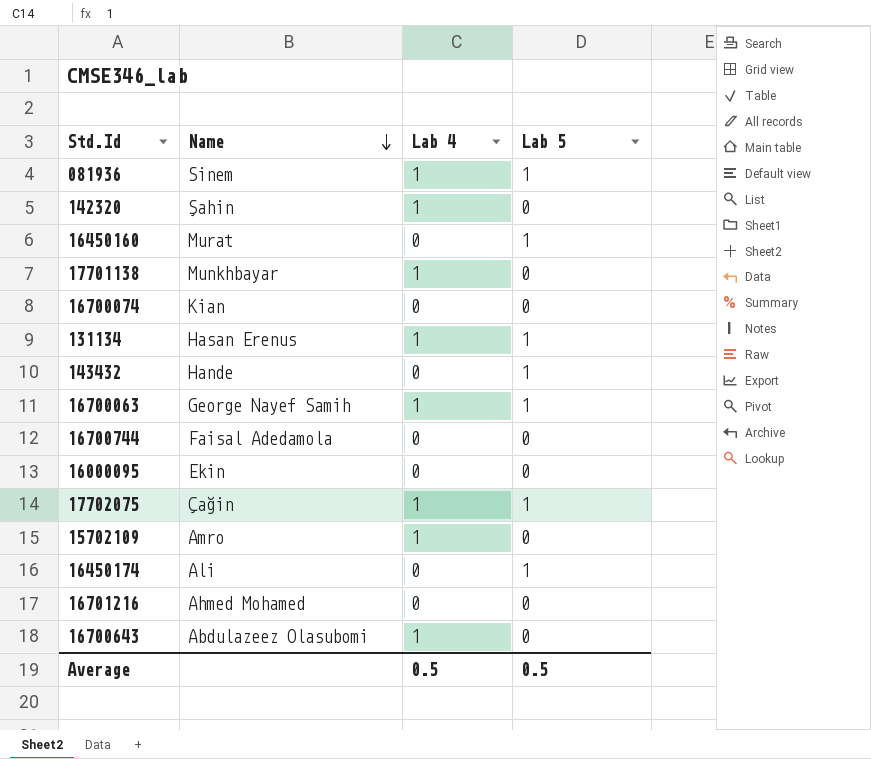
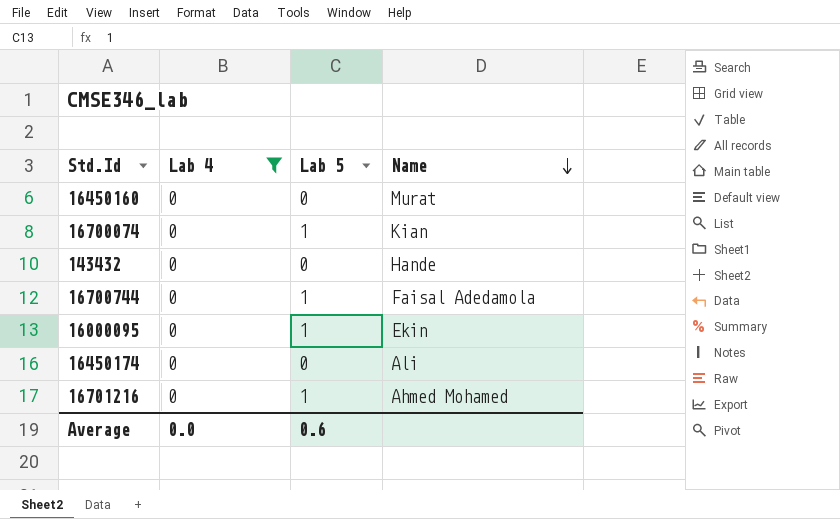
filter: none -> Lab 4 = 0
column Name | position: 2 -> 4
16450160 | Lab 5: 1 -> 0
16700074 | Lab 5: 0 -> 1
143432 | Lab 5: 1 -> 0
16700744 | Lab 5: 0 -> 1
16000095 | Lab 5: 0 -> 1
16450174 | Lab 5: 1 -> 0
16701216 | Lab 5: 0 -> 1
Average | Lab 4: 0.5 -> 0.0
Average | Lab 5: 0.5 -> 0.6

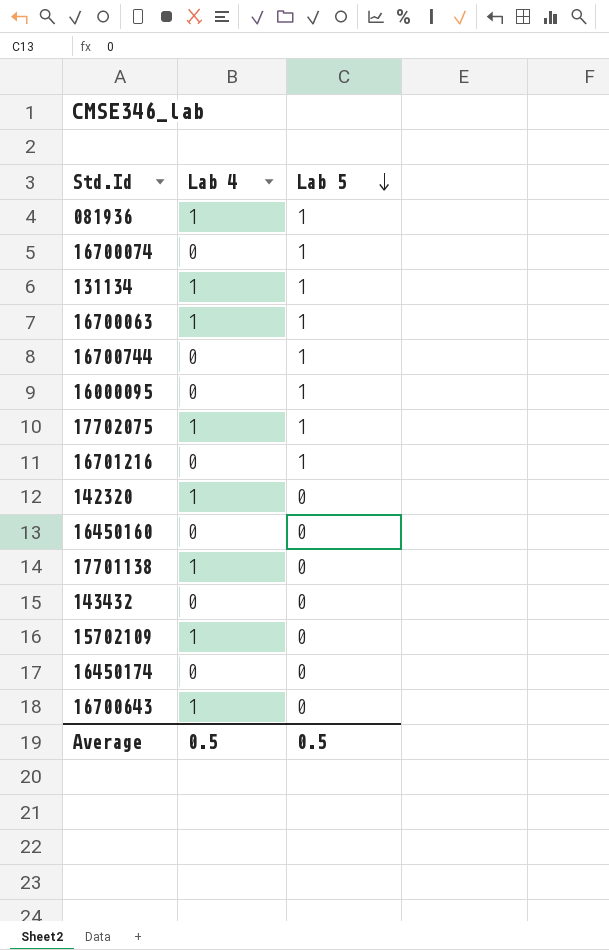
filter: Lab 4 = 0 -> none
row order: Name descending -> Lab 5 descending
column Name | position: 4 -> none
Average | Lab 4: 0.0 -> 0.5
Average | Lab 5: 0.6 -> 0.5

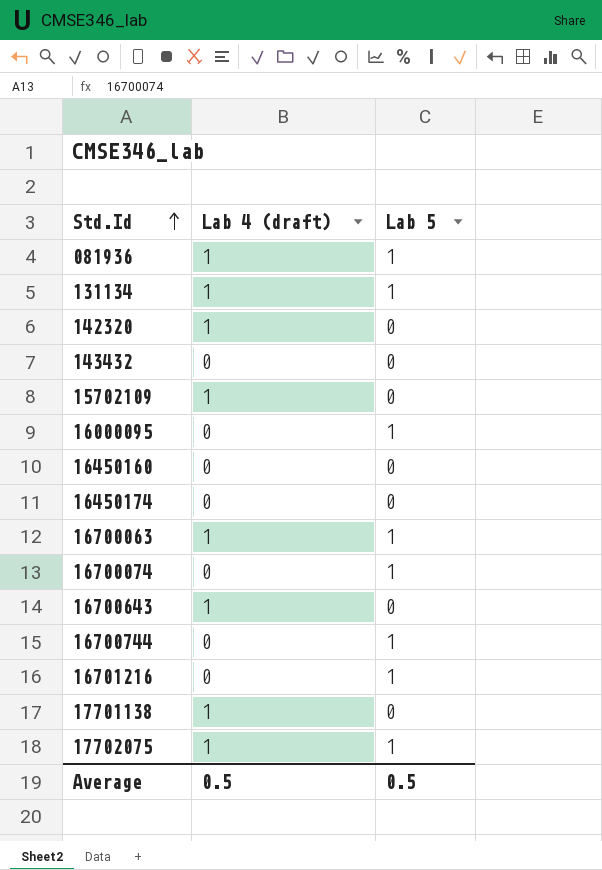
row order: Lab 5 descending -> Std.Id ascending
column name: Lab 4 -> Lab 4 (draft)

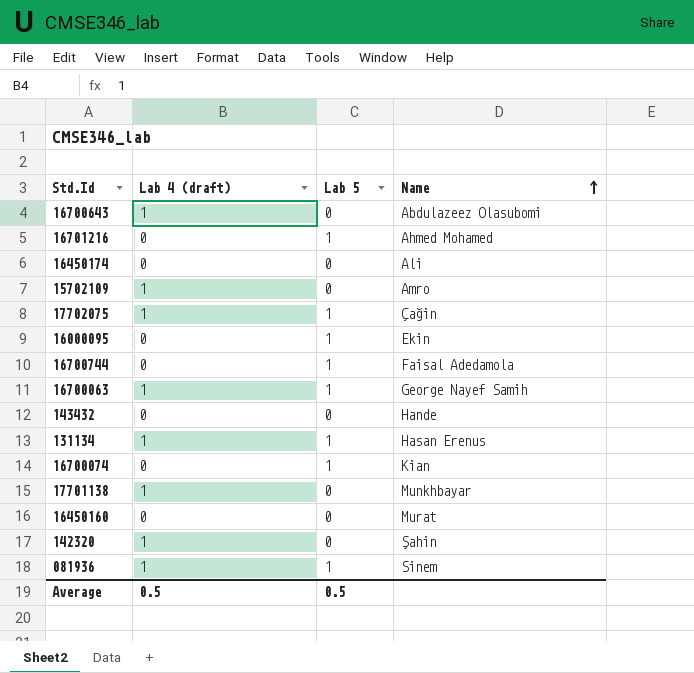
row order: Std.Id ascending -> Name ascending
column Name | position: none -> 4

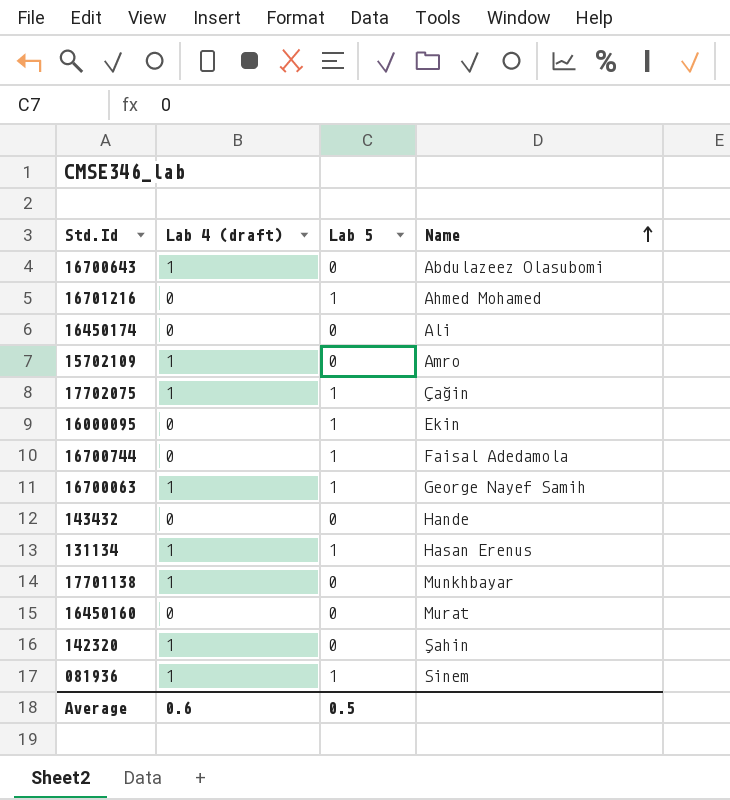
row 16700074: 0 | 1 | Kian -> none
Average | Lab 4 (draft): 0.5 -> 0.6

